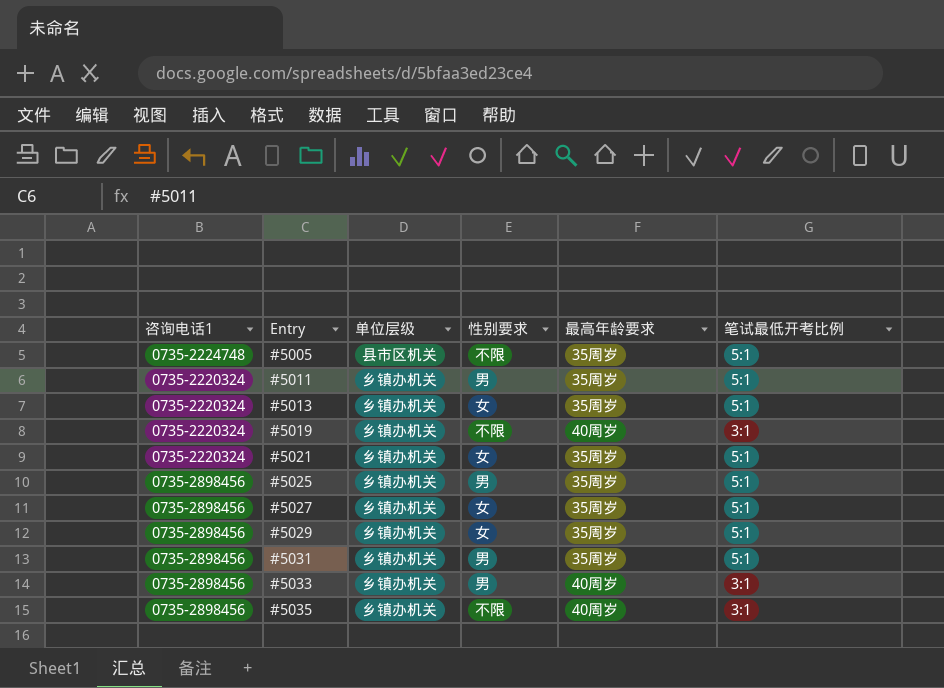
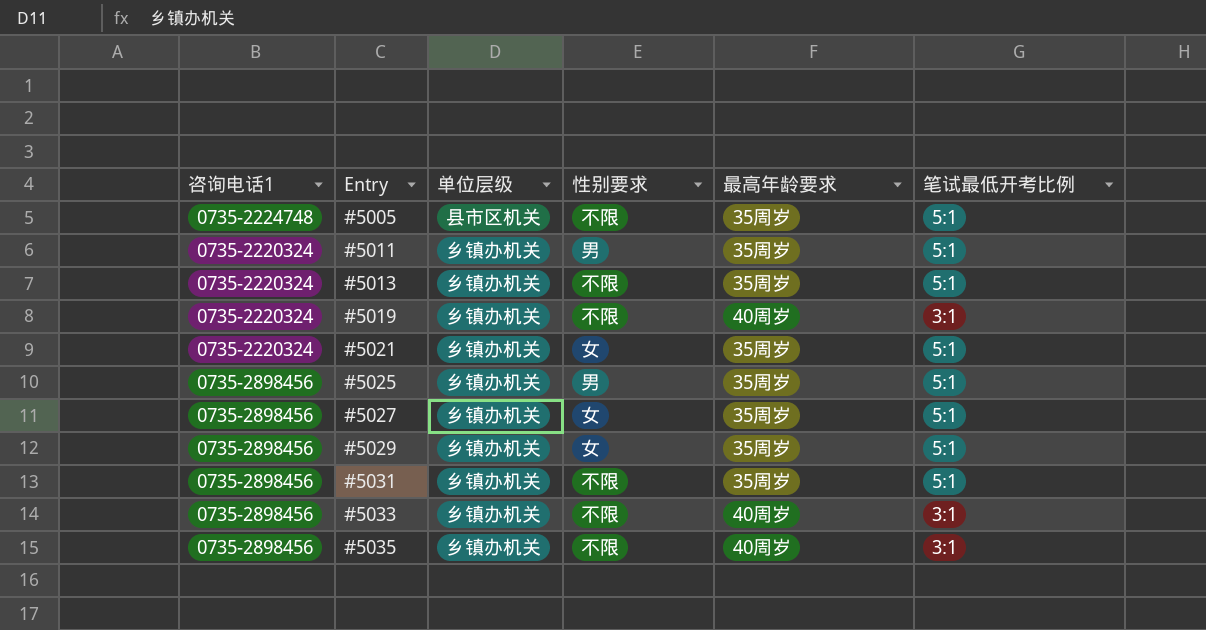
#5013 | 性别要求: 女 -> 不限
#5031 | 性别要求: 男 -> 不限
#5033 | 性别要求: 男 -> 不限

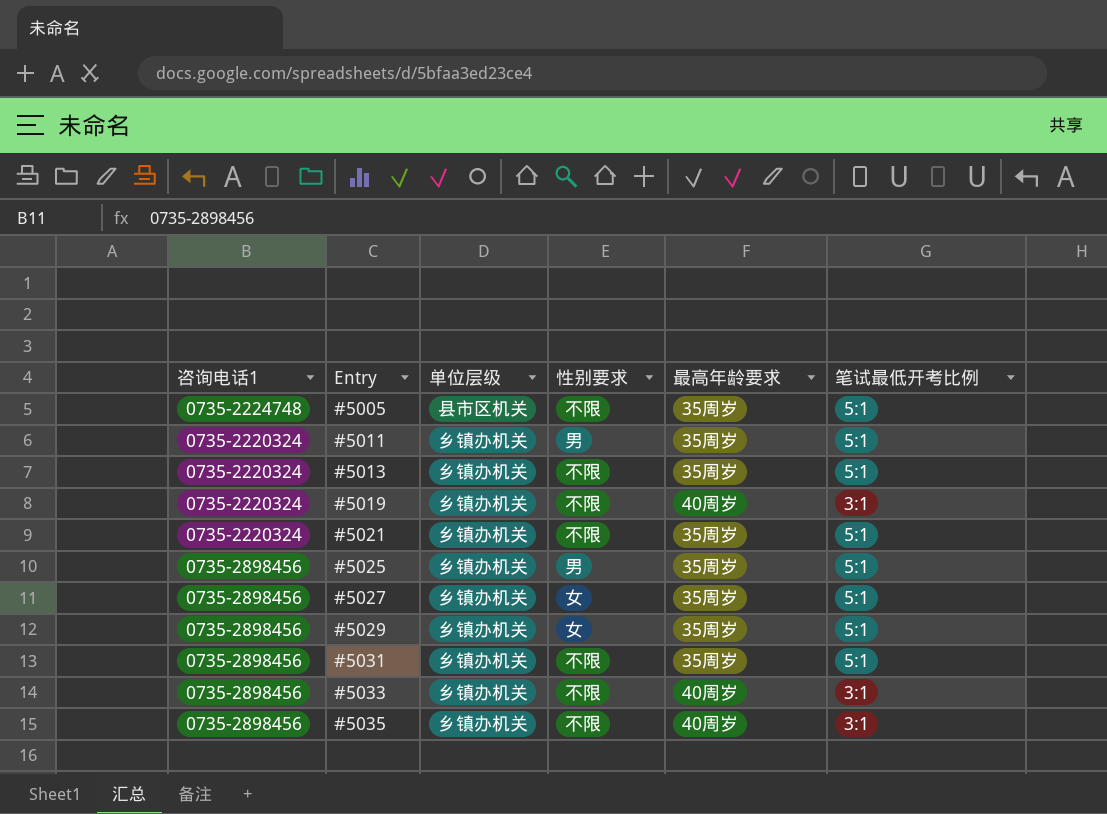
#5021 | 性别要求: 女 -> 不限

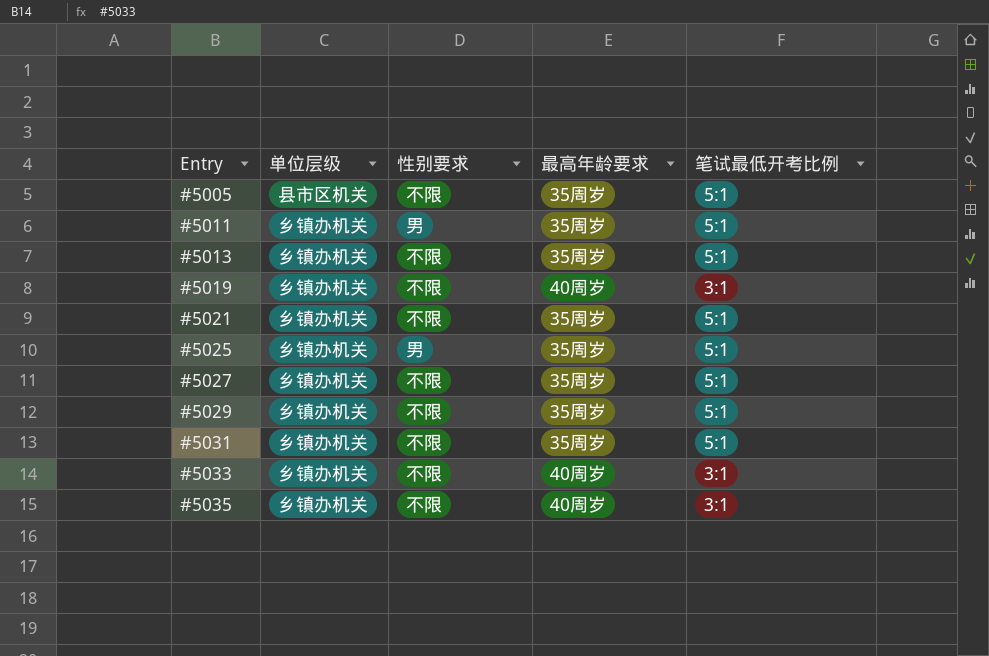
column 咨询电话1 | position: 1 -> none
#5027 | 性别要求: 女 -> 不限
#5029 | 性别要求: 女 -> 不限

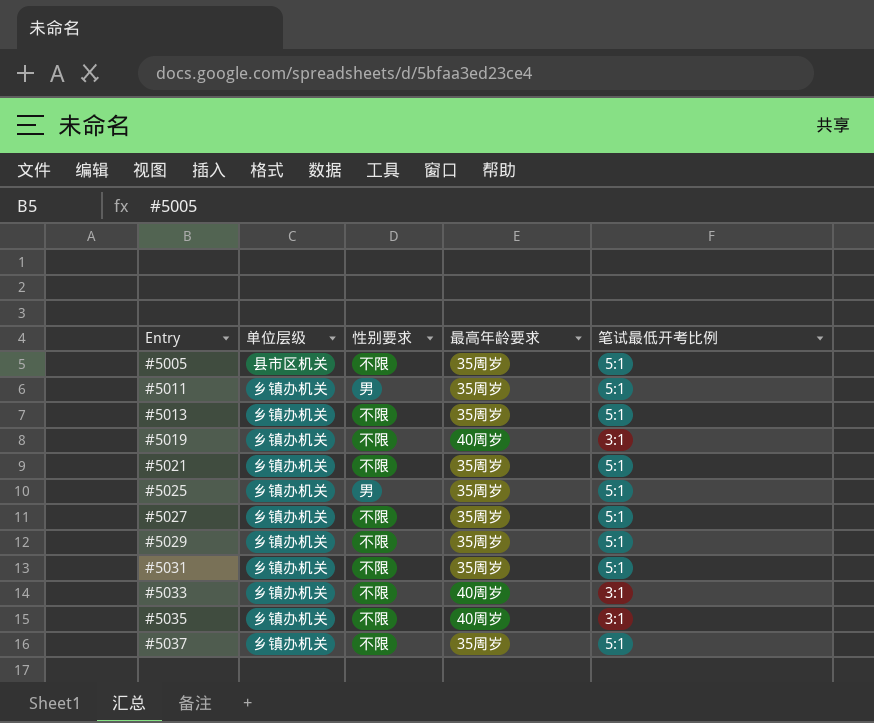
row #5037: none -> 乡镇办机关 | 不限 | 35周岁 | 5:1

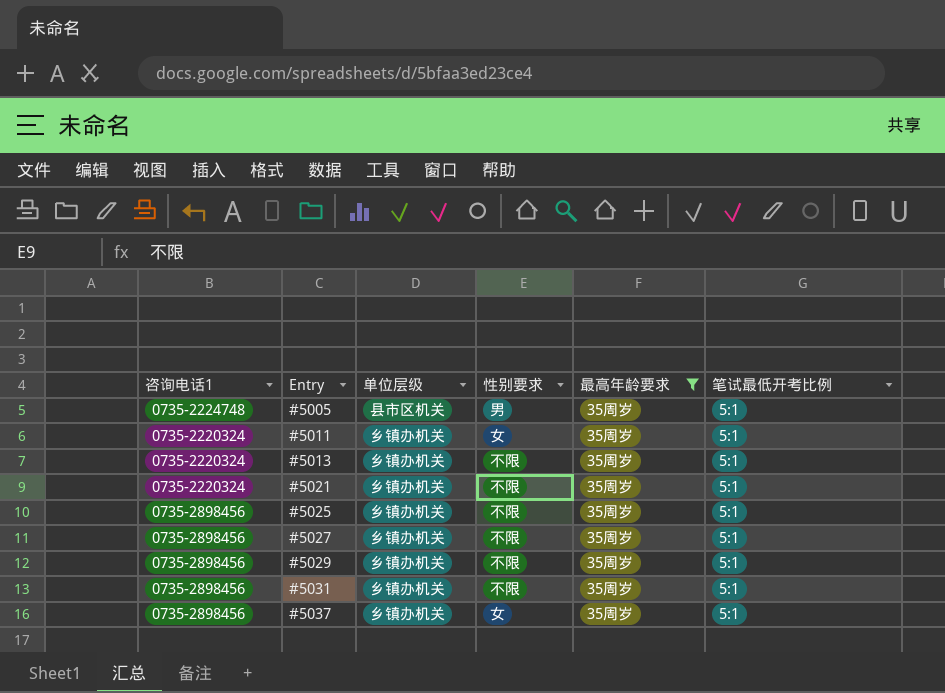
filter: none -> 最高年龄要求 = 35周岁
column 咨询电话1 | position: none -> 1
#5005 | 性别要求: 不限 -> 男
#5011 | 性别要求: 男 -> 女
#5025 | 性别要求: 男 -> 不限
#5037 | 性别要求: 不限 -> 女

